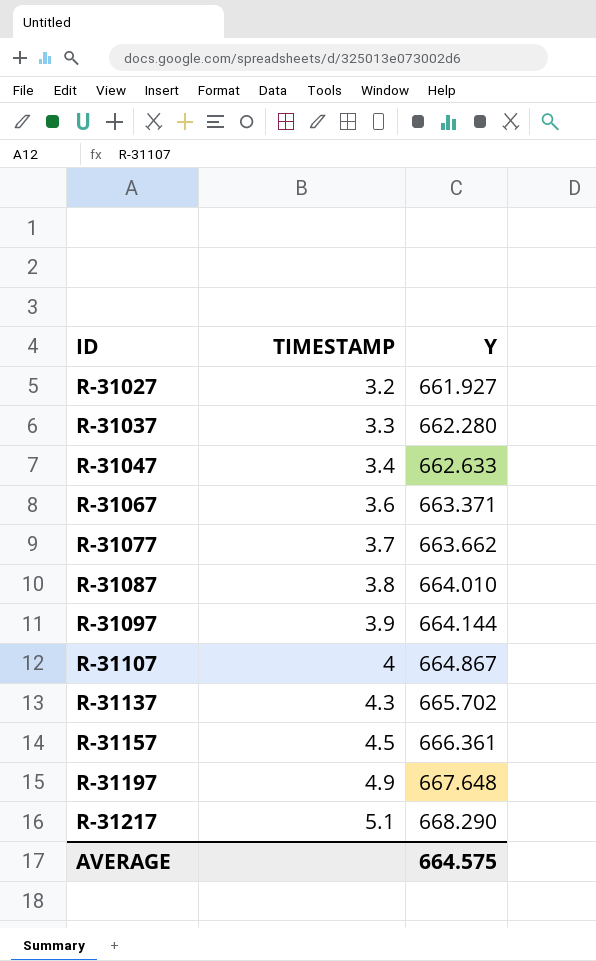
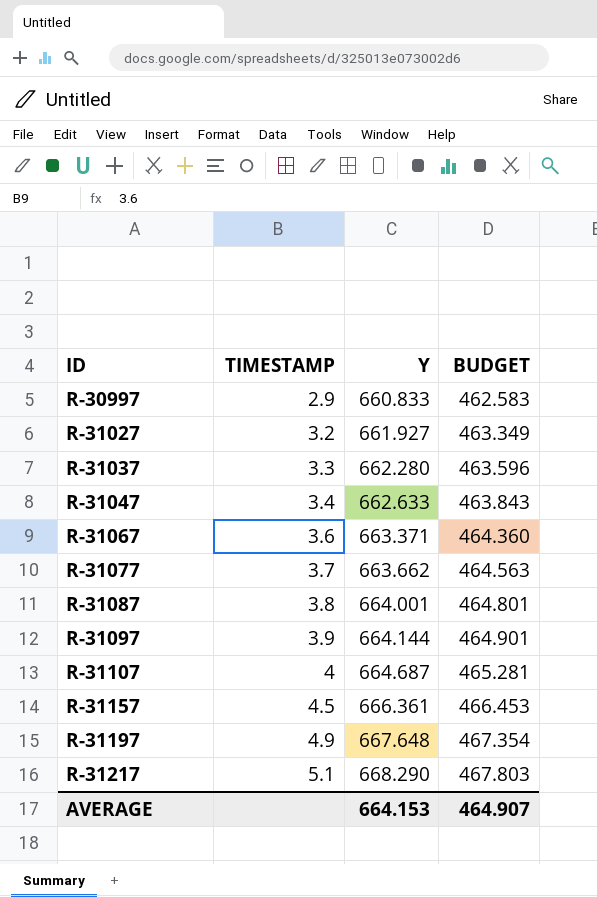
column BUDGET | formula: none -> [Y] * 0.7
row R-31137: 4.3 | 665.702 -> none
row R-30997: none -> 2.9 | 660.833 | 462.583
R-31087 | Y: 664.010 -> 664.001
R-31107 | Y: 664.867 -> 664.687
AVERAGE | Y: 664.575 -> 664.153

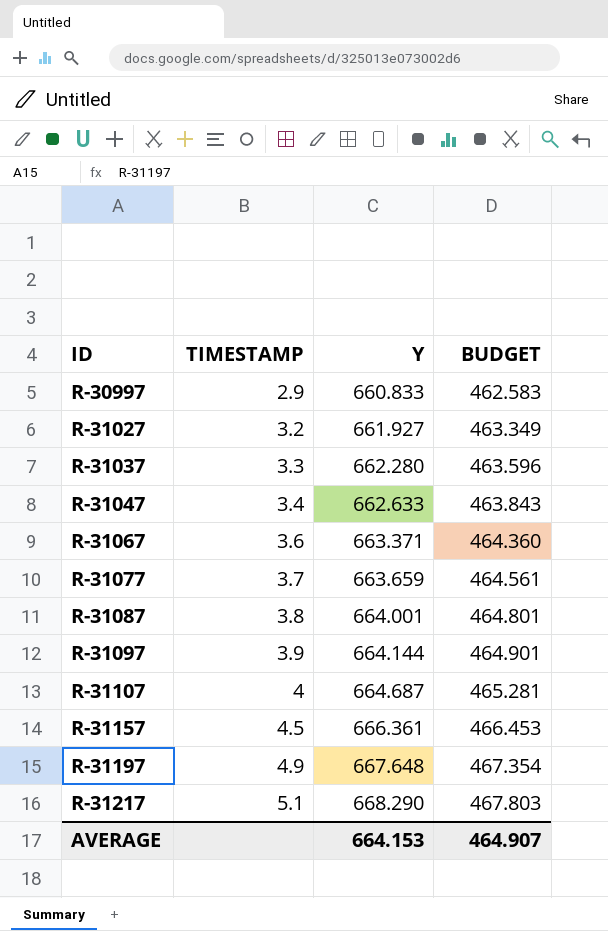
R-31077 | Y: 663.662 -> 663.659
R-31077 | BUDGET: 464.563 -> 464.561

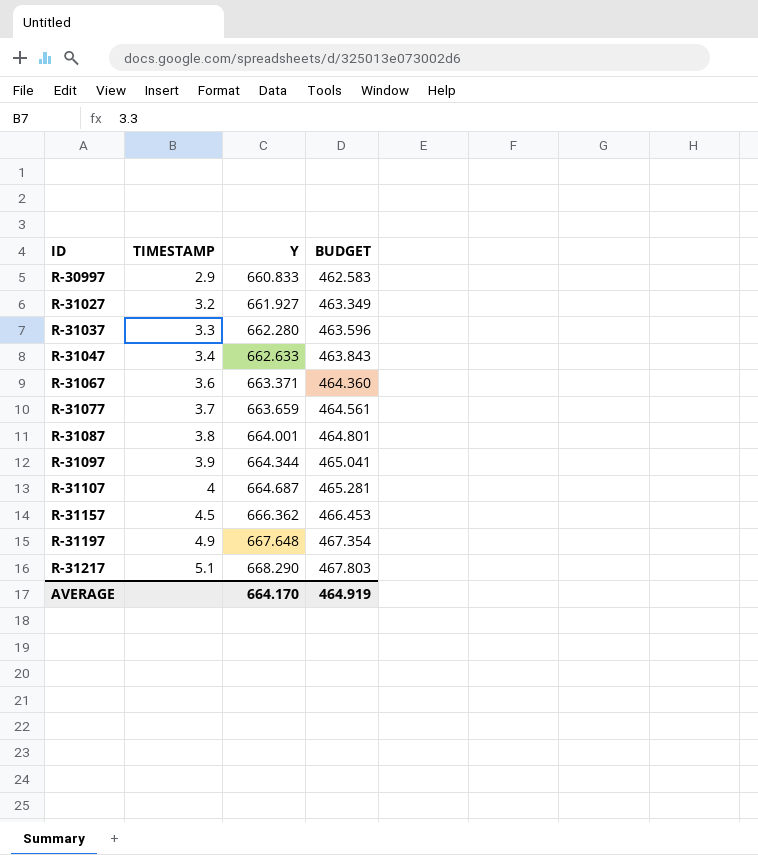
R-31097 | Y: 664.144 -> 664.344
R-31097 | BUDGET: 464.901 -> 465.041
R-31157 | Y: 666.361 -> 666.362
AVERAGE | Y: 664.153 -> 664.170
AVERAGE | BUDGET: 464.907 -> 464.919

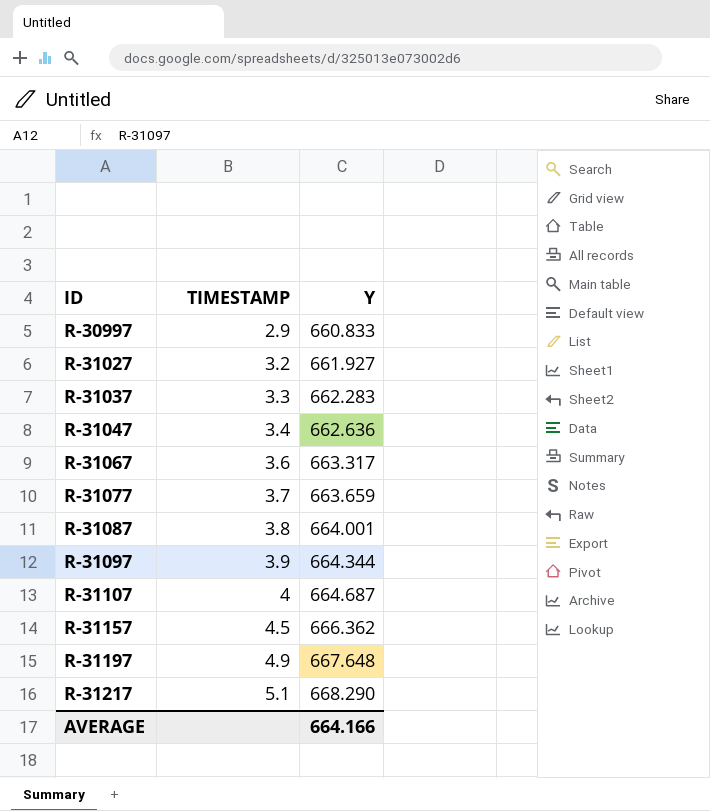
column BUDGET | formula: [Y] * 0.7 -> none
R-31037 | Y: 662.280 -> 662.283
R-31047 | Y: 662.633 -> 662.636
R-31067 | Y: 663.371 -> 663.317
AVERAGE | Y: 664.170 -> 664.166

